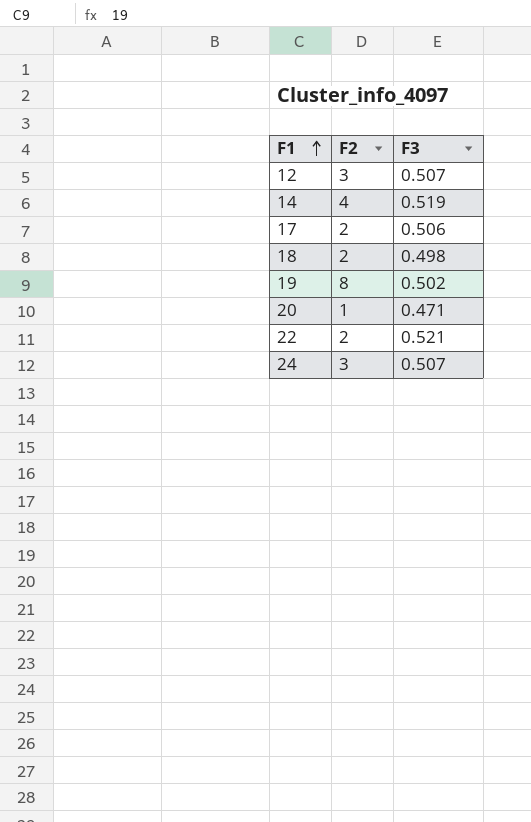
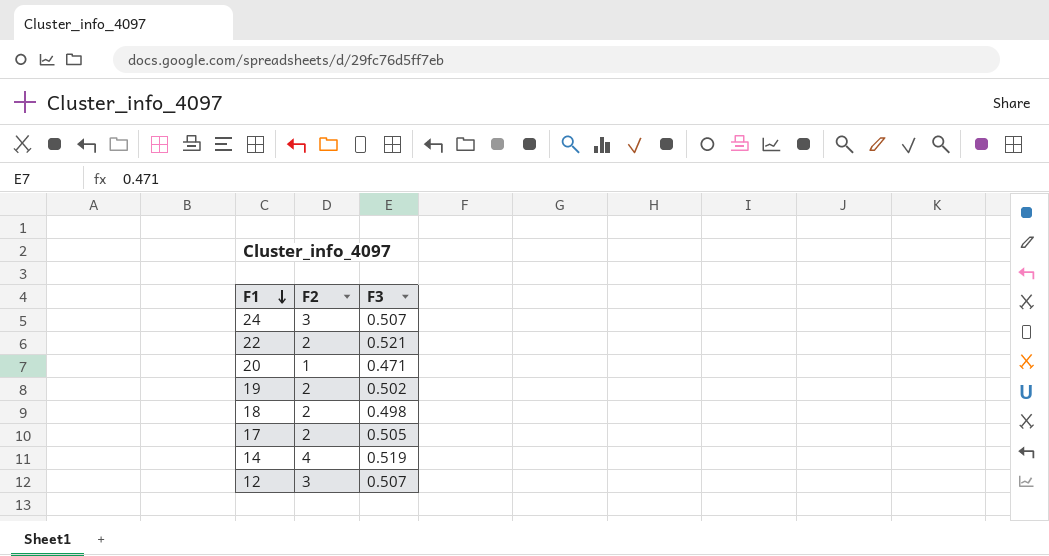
row order: F1 ascending -> F1 descending
19 | F2: 8 -> 2
17 | F3: 0.506 -> 0.505

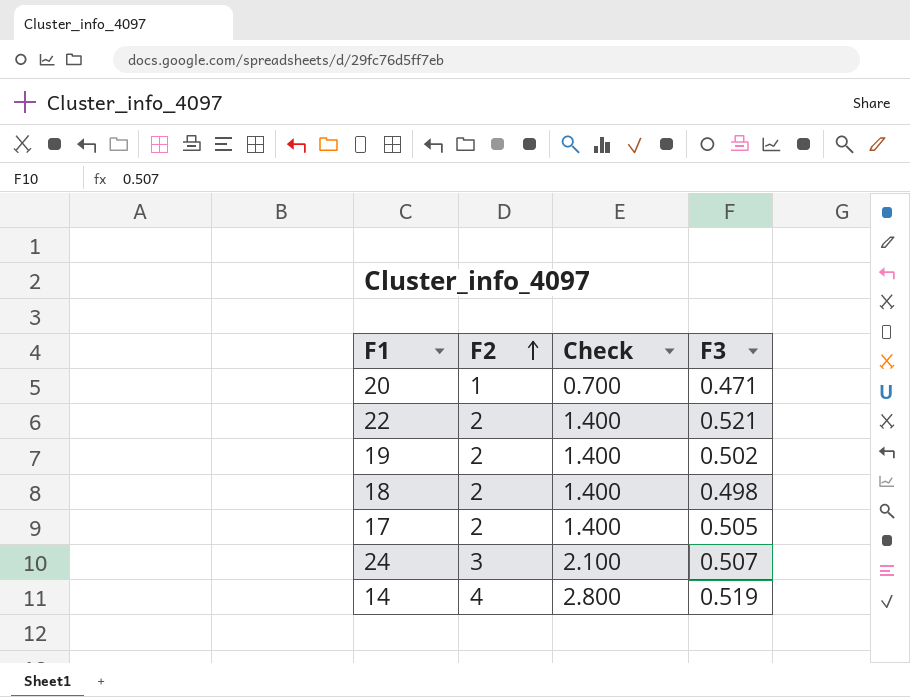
row order: F1 descending -> F2 ascending
column Check | formula: none -> [F2] * 0.7
row 12: 3 | 0.507 -> none

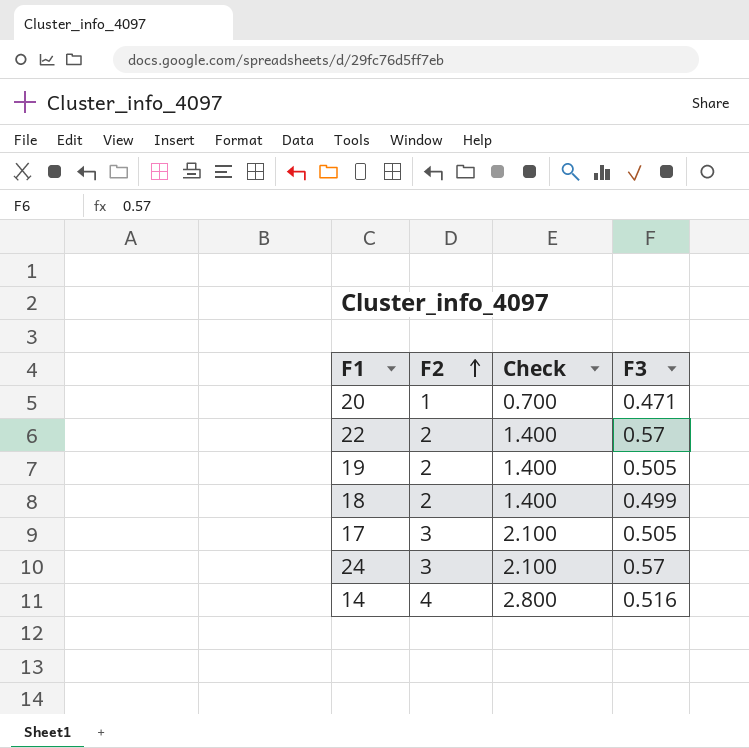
22 | F3: 0.521 -> 0.57
19 | F3: 0.502 -> 0.505
18 | F3: 0.498 -> 0.499
17 | F2: 2 -> 3
17 | Check: 1.400 -> 2.100
24 | F3: 0.507 -> 0.57
14 | F3: 0.519 -> 0.516

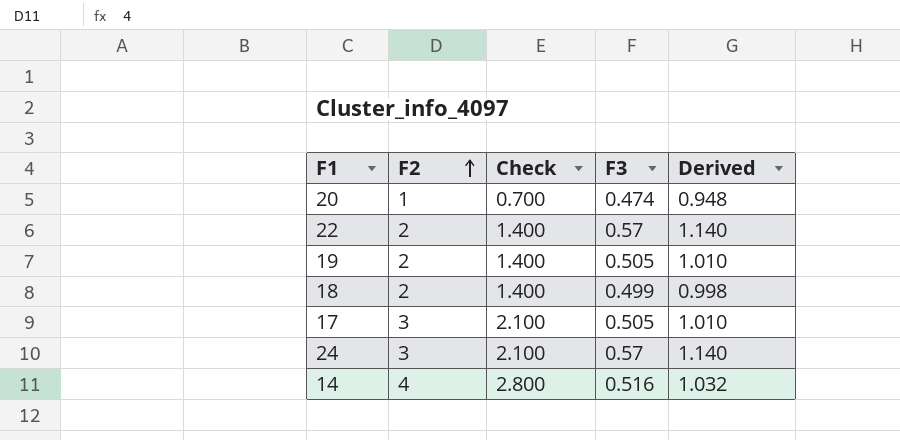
column Derived | formula: none -> [F3] * 2
20 | F3: 0.471 -> 0.474

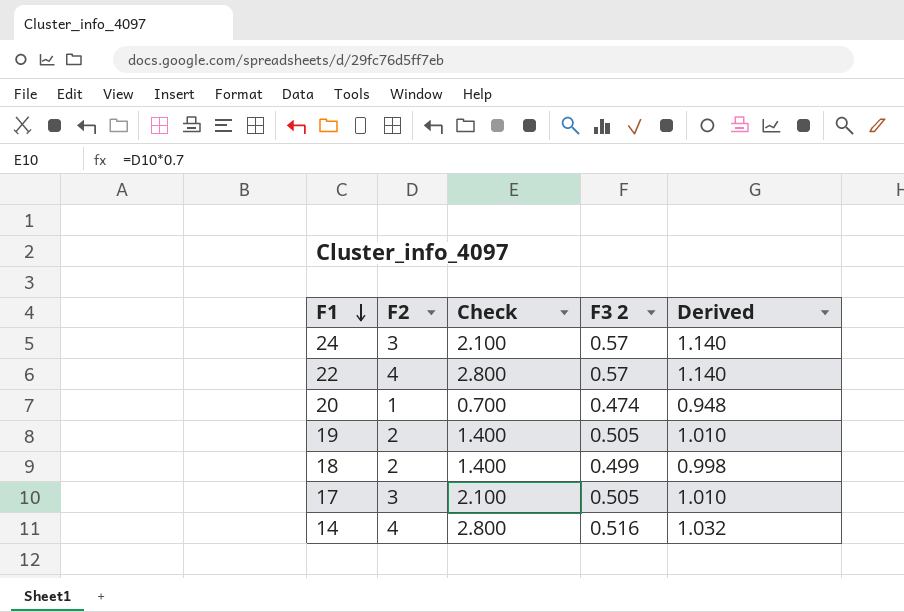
row order: F2 ascending -> F1 descending
column name: F3 -> F3 2
22 | F2: 2 -> 4
22 | Check: 1.400 -> 2.800

